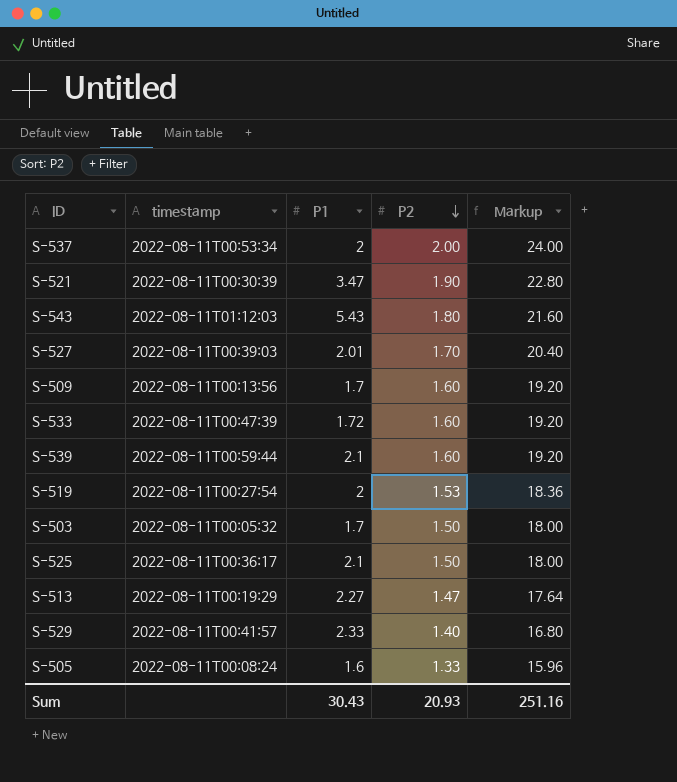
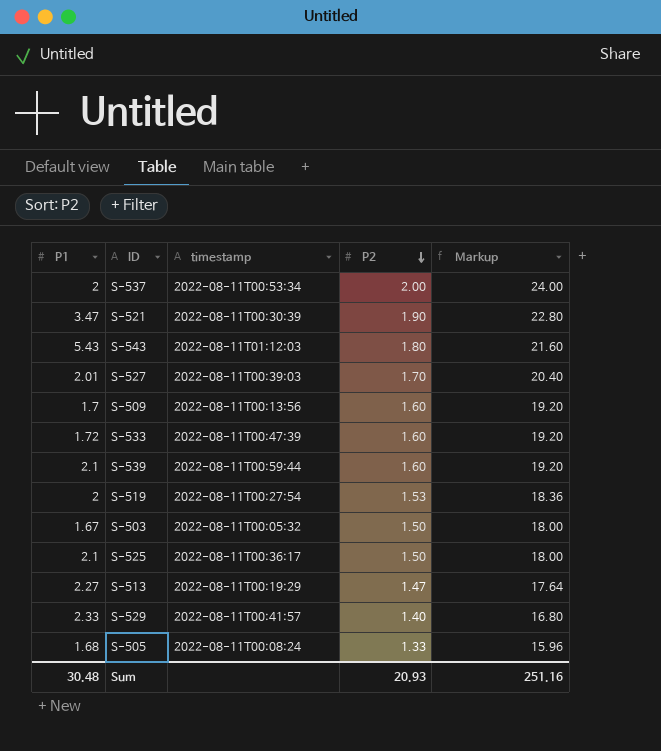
column P1 | position: 3 -> 1
S-503 | P1: 1.7 -> 1.67
S-505 | P1: 1.6 -> 1.68
Sum | P1: 30.43 -> 30.48

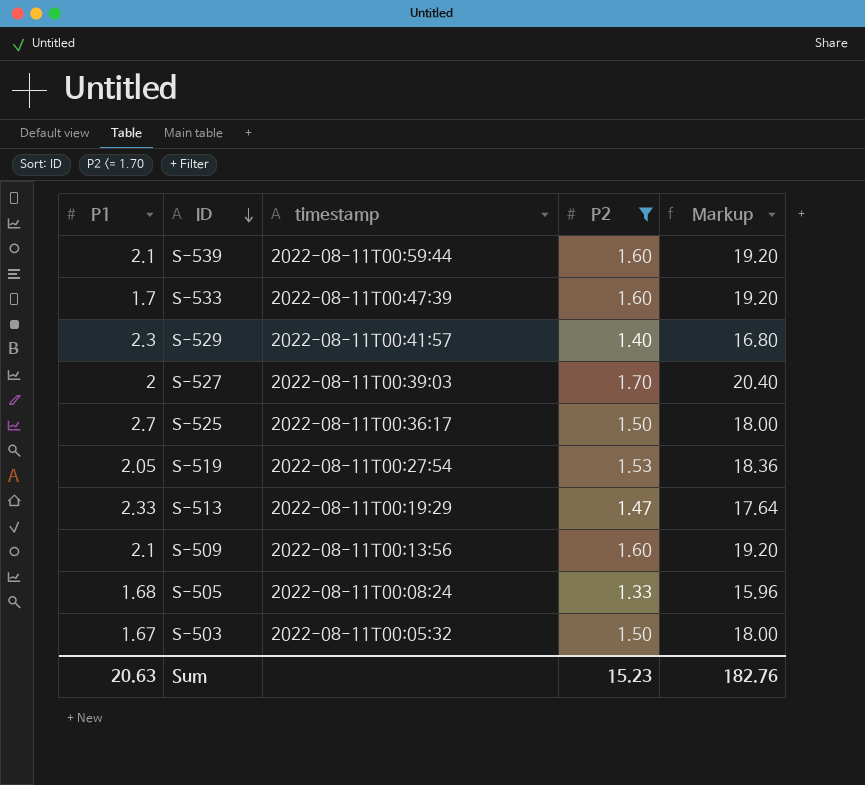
filter: none -> P2 <= 1.70
row order: P2 descending -> ID descending
S-533 | P1: 1.72 -> 1.7
S-529 | P1: 2.33 -> 2.3
S-527 | P1: 2.01 -> 2
S-525 | P1: 2.1 -> 2.7
S-519 | P1: 2 -> 2.05
S-513 | P1: 2.27 -> 2.33
S-509 | P1: 1.7 -> 2.1
Sum | P1: 30.48 -> 20.63
Sum | P2: 20.93 -> 15.23
Sum | Markup: 251.16 -> 182.76

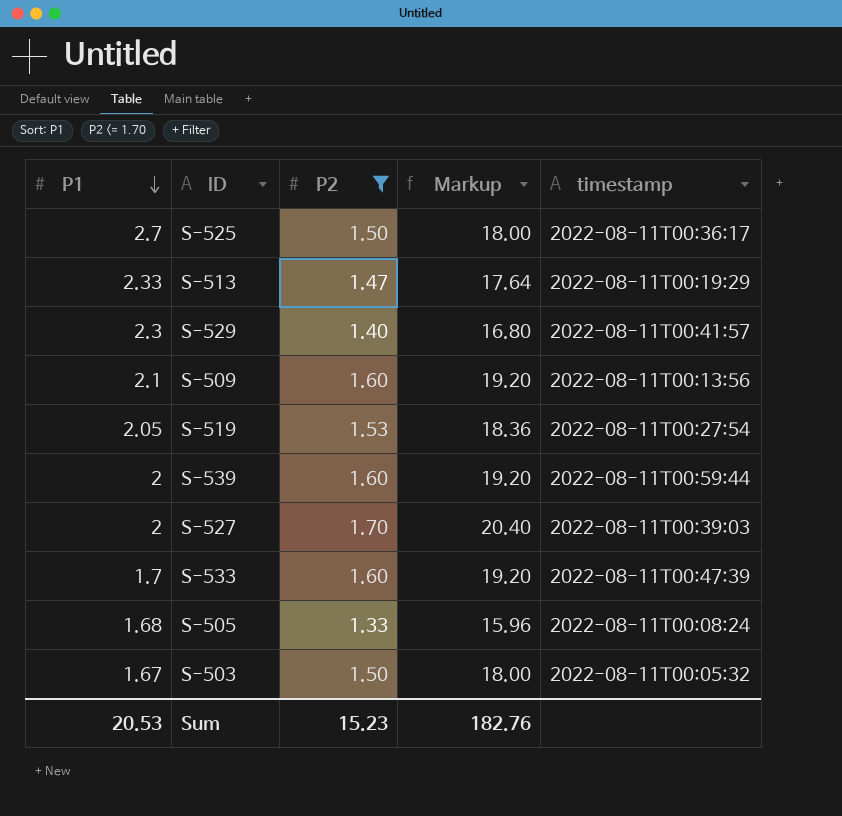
row order: ID descending -> P1 descending
column timestamp | position: 3 -> 5
S-539 | P1: 2.1 -> 2
Sum | P1: 20.63 -> 20.53

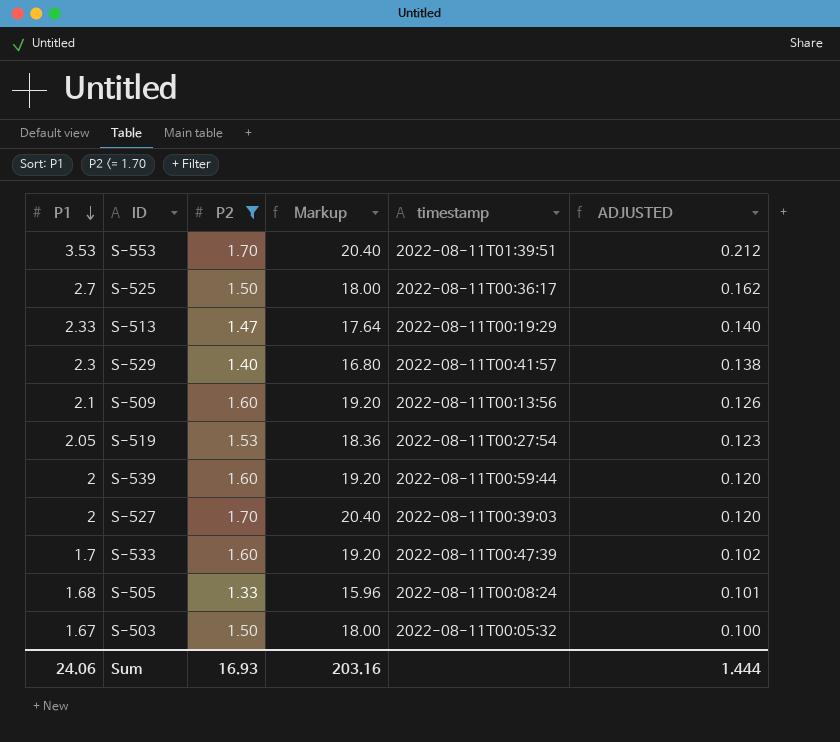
column ADJUSTED | formula: none -> [P1] * 0.06
row S-553: none -> 3.53 | 1.70 | 20.40 | 2022-08-11T01:39:51 | 0.212
Sum | P1: 20.53 -> 24.06
Sum | P2: 15.23 -> 16.93
Sum | Markup: 182.76 -> 203.16

